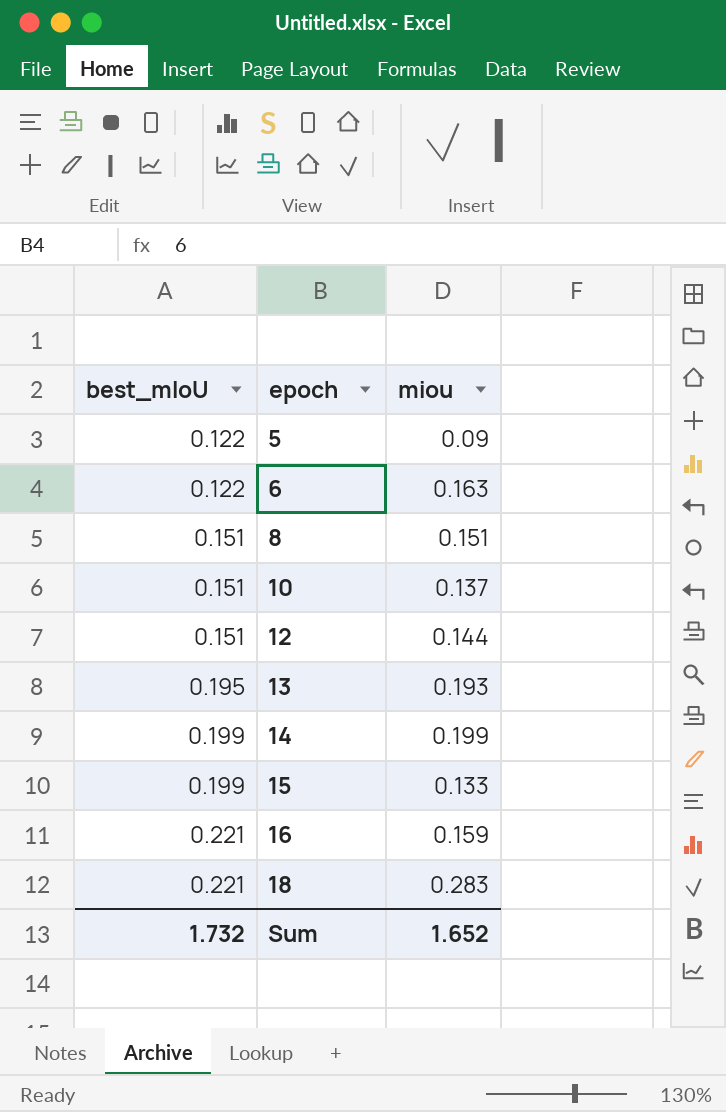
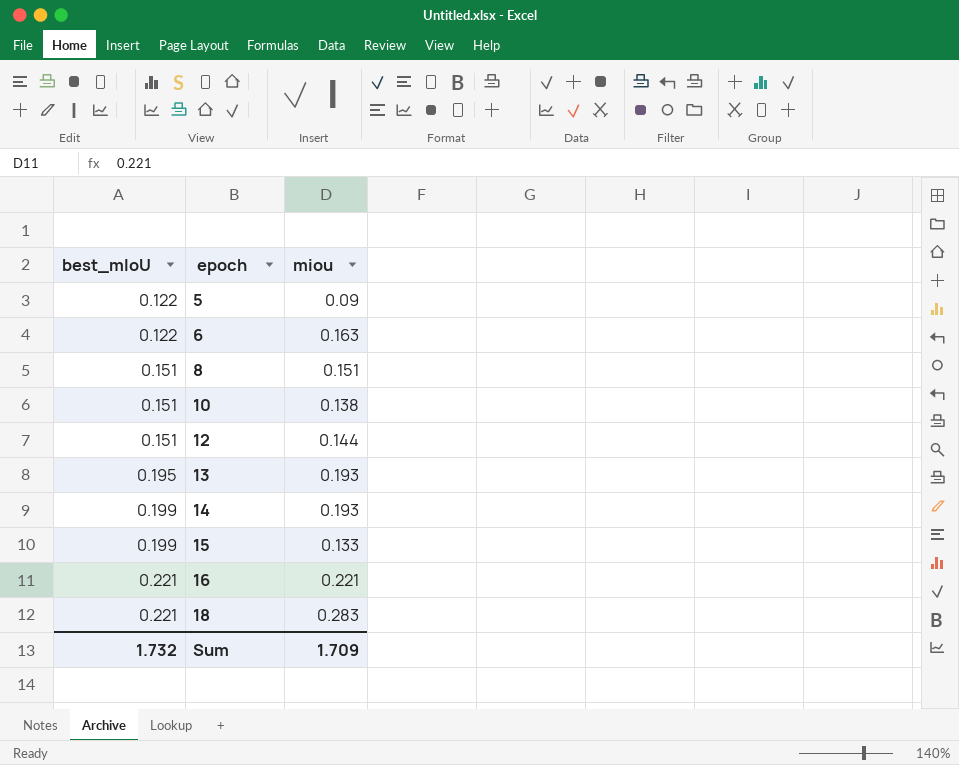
10 | miou: 0.137 -> 0.138
14 | miou: 0.199 -> 0.193
16 | miou: 0.159 -> 0.221
Sum | miou: 1.652 -> 1.709

